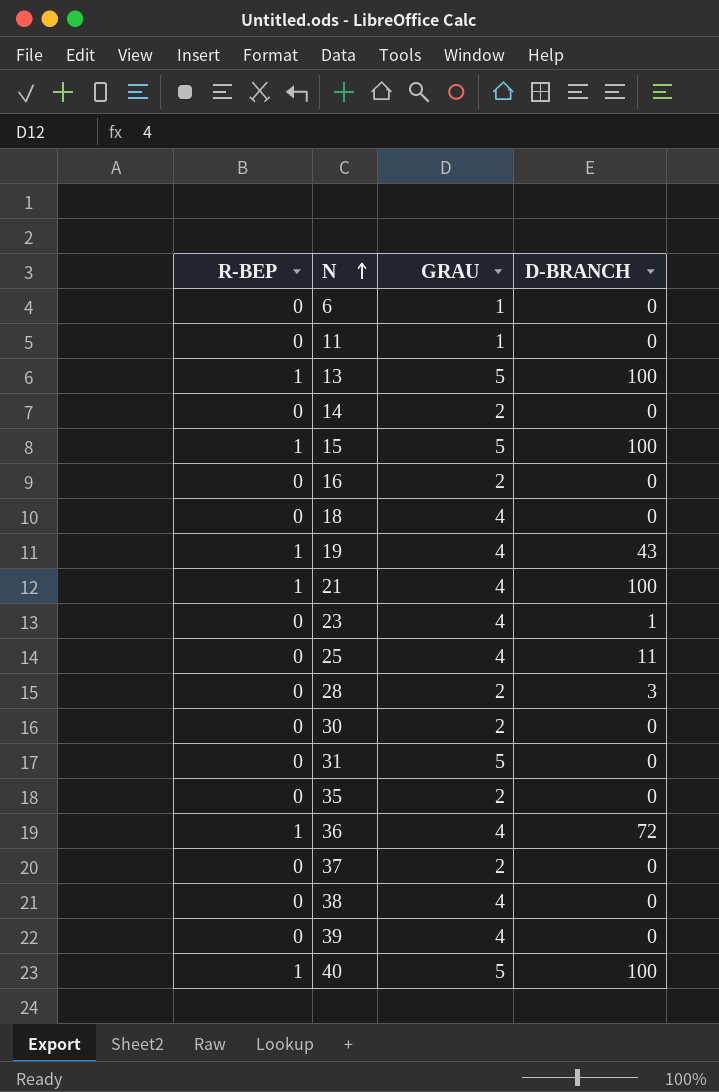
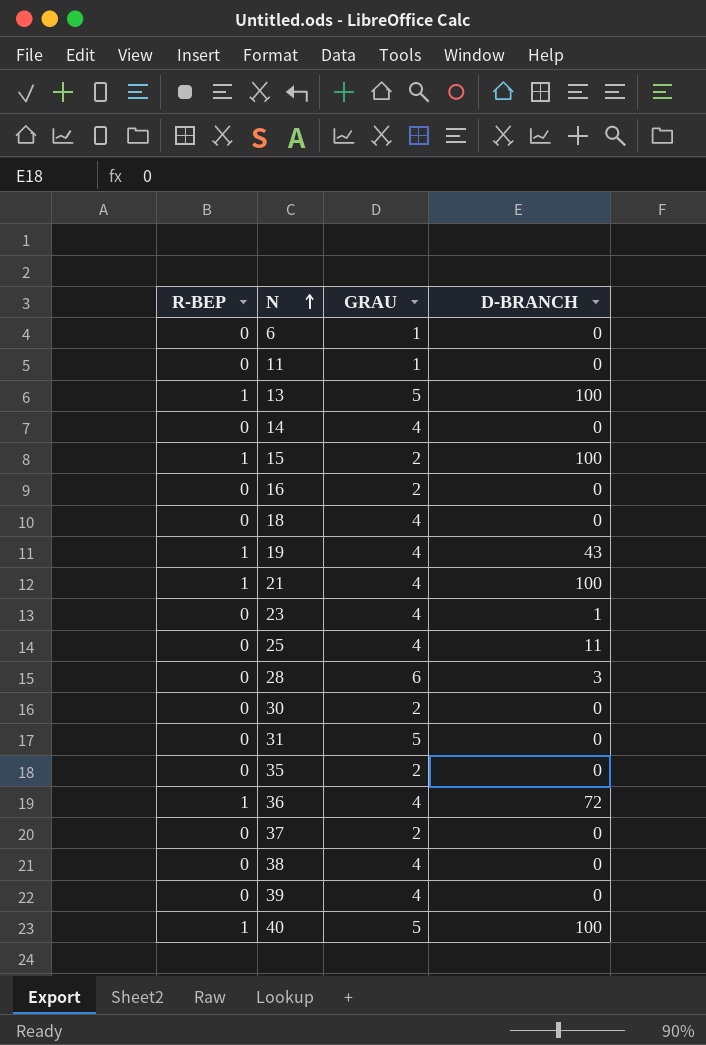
14 | GRAU: 2 -> 4
15 | GRAU: 5 -> 2
28 | GRAU: 2 -> 6

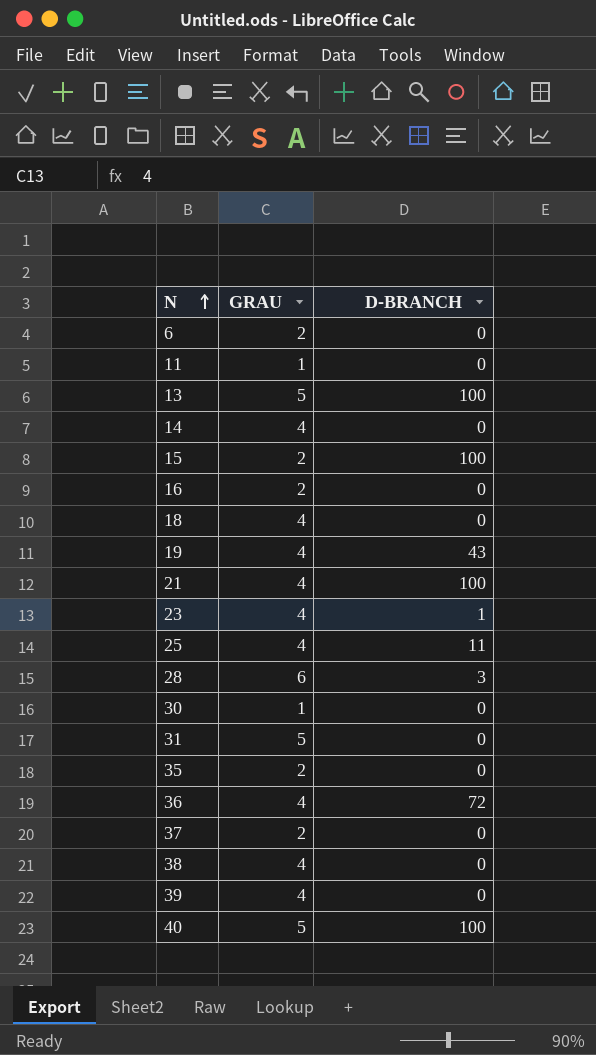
column R-BEP | position: 1 -> none
6 | GRAU: 1 -> 2
30 | GRAU: 2 -> 1

